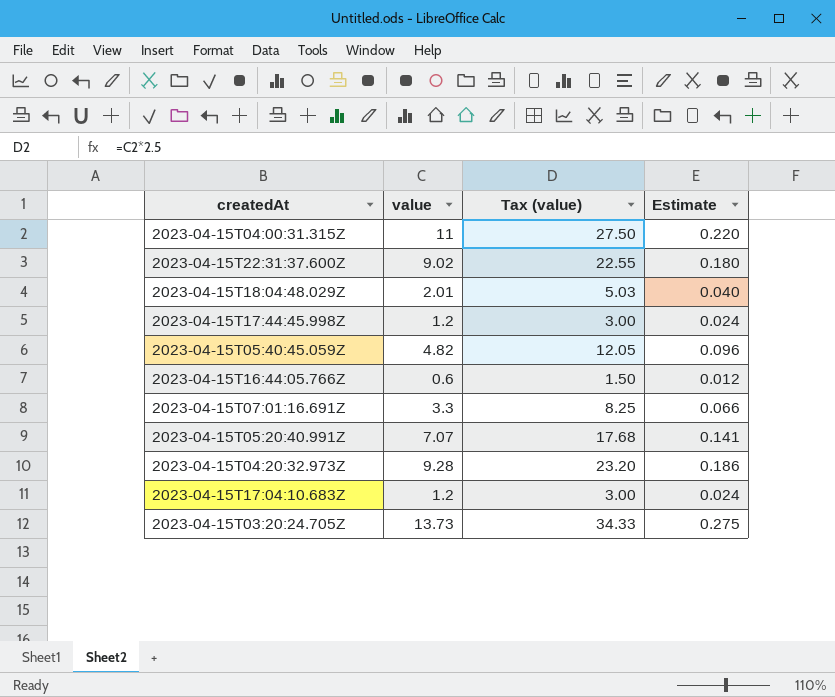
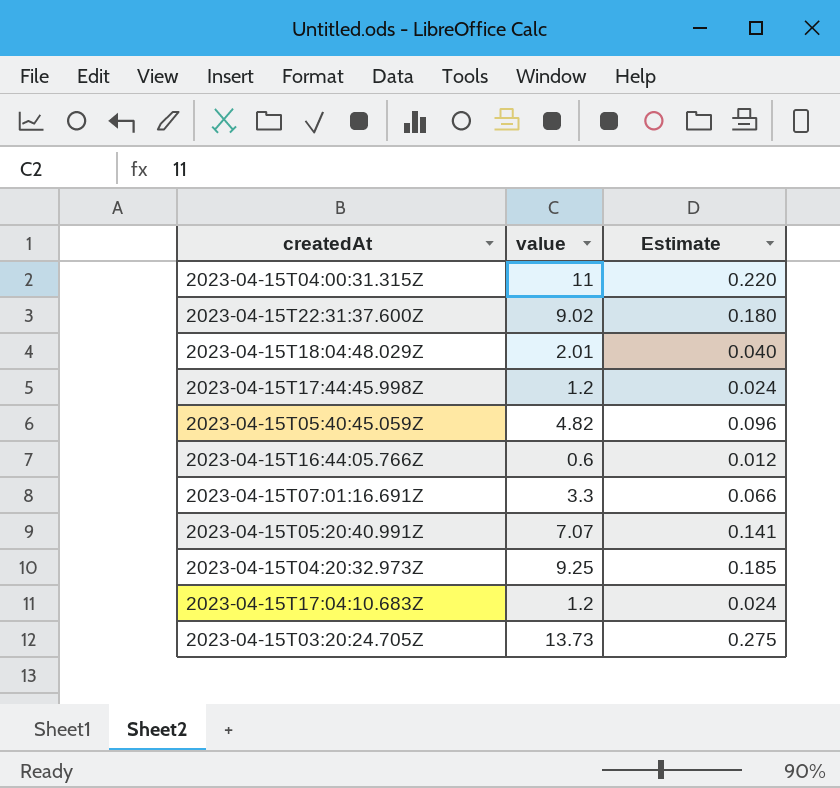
column Tax (value) | formula: [value] * 2.5 -> none
2023-04-15T04:20:32.973Z | value: 9.28 -> 9.25
2023-04-15T04:20:32.973Z | Estimate: 0.186 -> 0.185

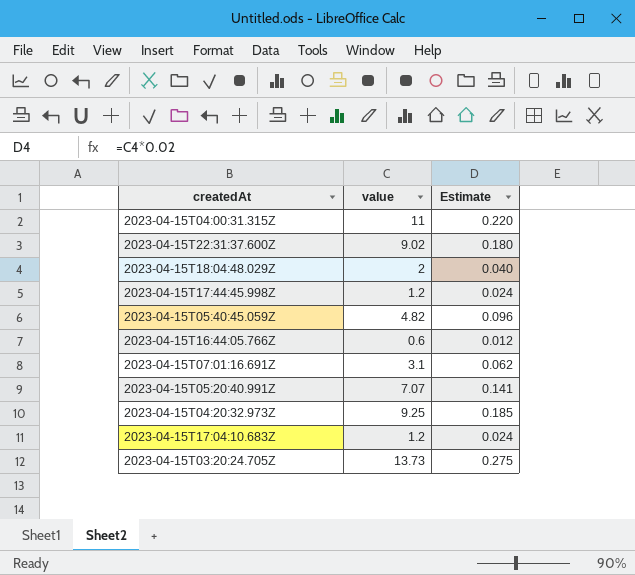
2023-04-15T18:04:48.029Z | value: 2.01 -> 2
2023-04-15T07:01:16.691Z | value: 3.3 -> 3.1
2023-04-15T07:01:16.691Z | Estimate: 0.066 -> 0.062

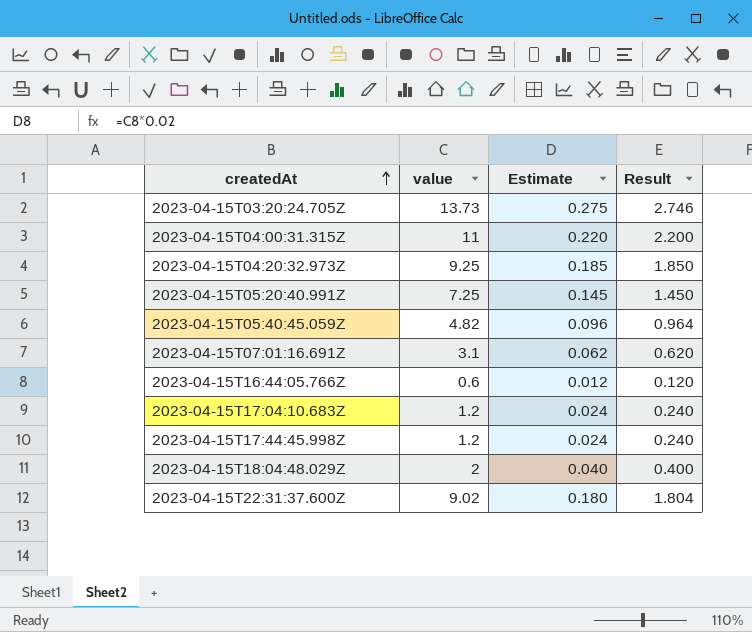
row order: none -> createdAt ascending
column Result | formula: none -> [value] * 0.2
2023-04-15T05:20:40.991Z | value: 7.07 -> 7.25
2023-04-15T05:20:40.991Z | Estimate: 0.141 -> 0.145

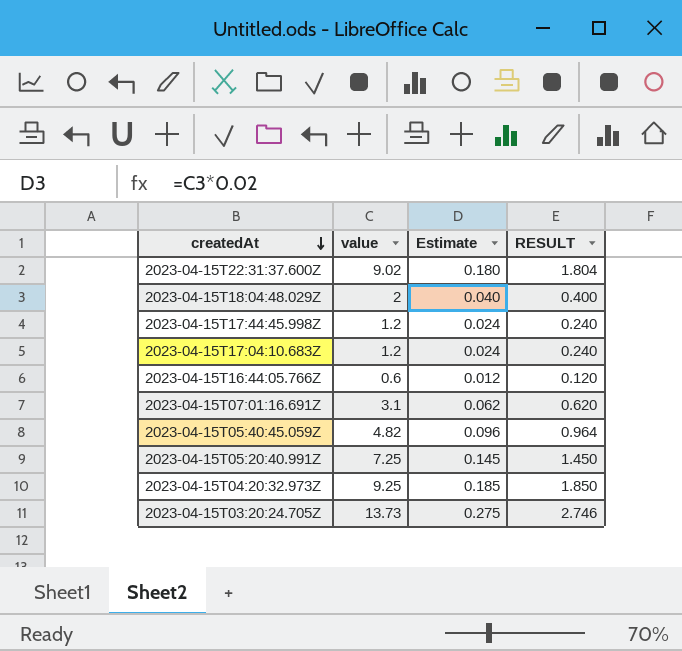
row order: createdAt ascending -> createdAt descending
column name: Result -> RESULT
row 2023-04-15T04:00:31.315Z: 11 | 0.220 | 2.200 -> none

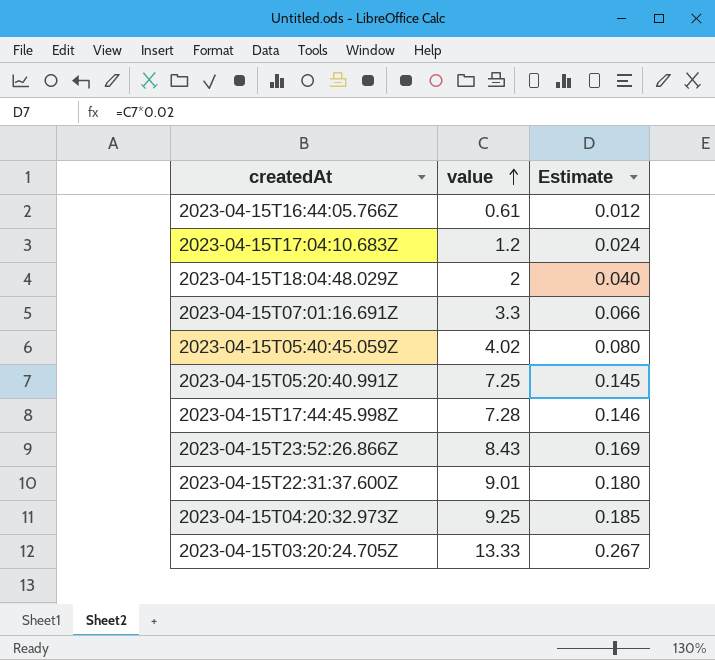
row order: createdAt descending -> value ascending
column RESULT | formula: [value] * 0.2 -> none
2023-04-15T16:44:05.766Z | value: 0.6 -> 0.61
2023-04-15T07:01:16.691Z | value: 3.1 -> 3.3
2023-04-15T07:01:16.691Z | Estimate: 0.062 -> 0.066
2023-04-15T05:40:45.059Z | value: 4.82 -> 4.02
2023-04-15T05:40:45.059Z | Estimate: 0.096 -> 0.080
2023-04-15T17:44:45.998Z | value: 1.2 -> 7.28
2023-04-15T17:44:45.998Z | Estimate: 0.024 -> 0.146
row 2023-04-15T23:52:26.866Z: none -> 8.43 | 0.169
2023-04-15T22:31:37.600Z | value: 9.02 -> 9.01
2023-04-15T03:20:24.705Z | value: 13.73 -> 13.33
2023-04-15T03:20:24.705Z | Estimate: 0.275 -> 0.267

